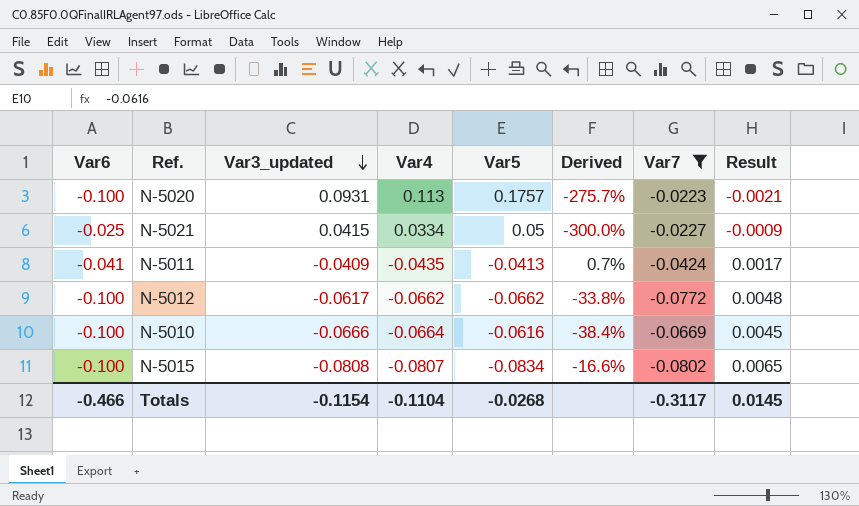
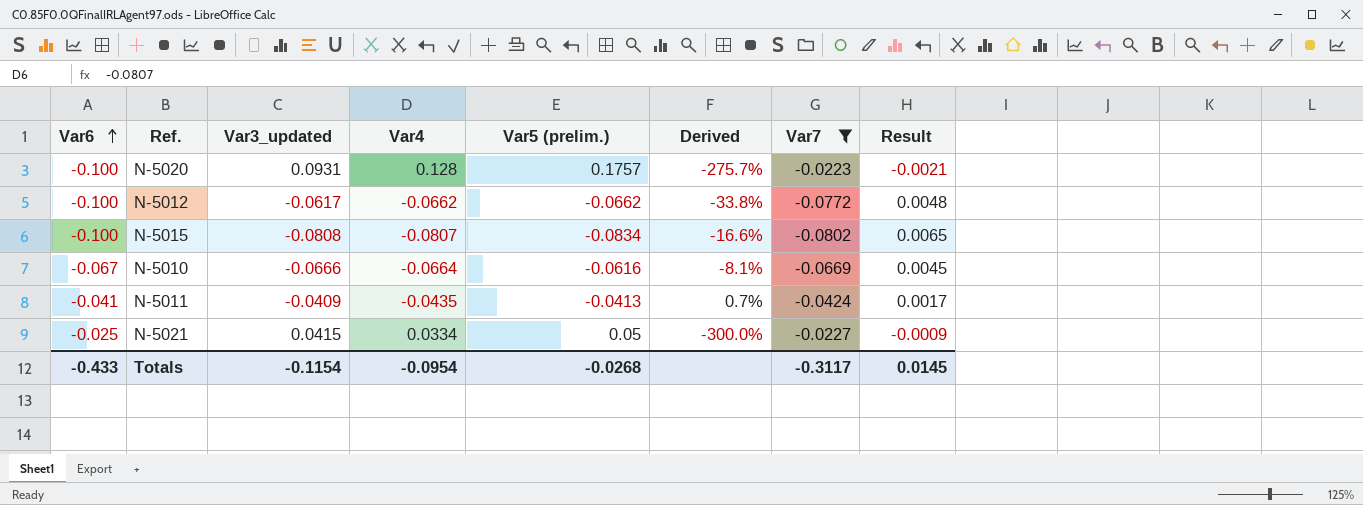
row order: Var3_updated descending -> Var6 ascending
column name: Var5 -> Var5 (prelim.)
N-5020 | Var4: 0.113 -> 0.128
N-5010 | Var6: -0.100 -> -0.067
N-5010 | Derived: -38.4% -> -8.1%
Totals | Var6: -0.466 -> -0.433
Totals | Var4: -0.1104 -> -0.0954

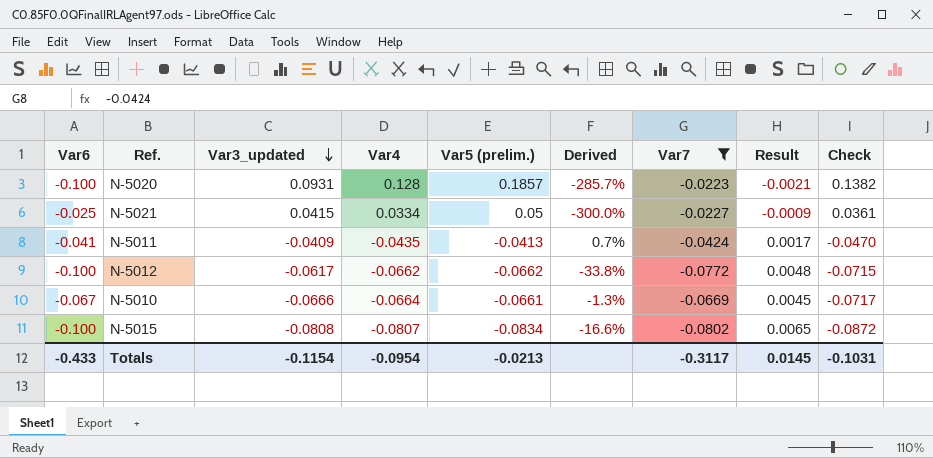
row order: Var6 ascending -> Var3_updated descending
column Check | formula: none -> [Var4] * 1.08
N-5020 | Var5 (prelim.): 0.1757 -> 0.1857
N-5020 | Derived: -275.7% -> -285.7%
N-5010 | Var5 (prelim.): -0.0616 -> -0.0661
N-5010 | Derived: -8.1% -> -1.3%
Totals | Var5 (prelim.): -0.0268 -> -0.0213

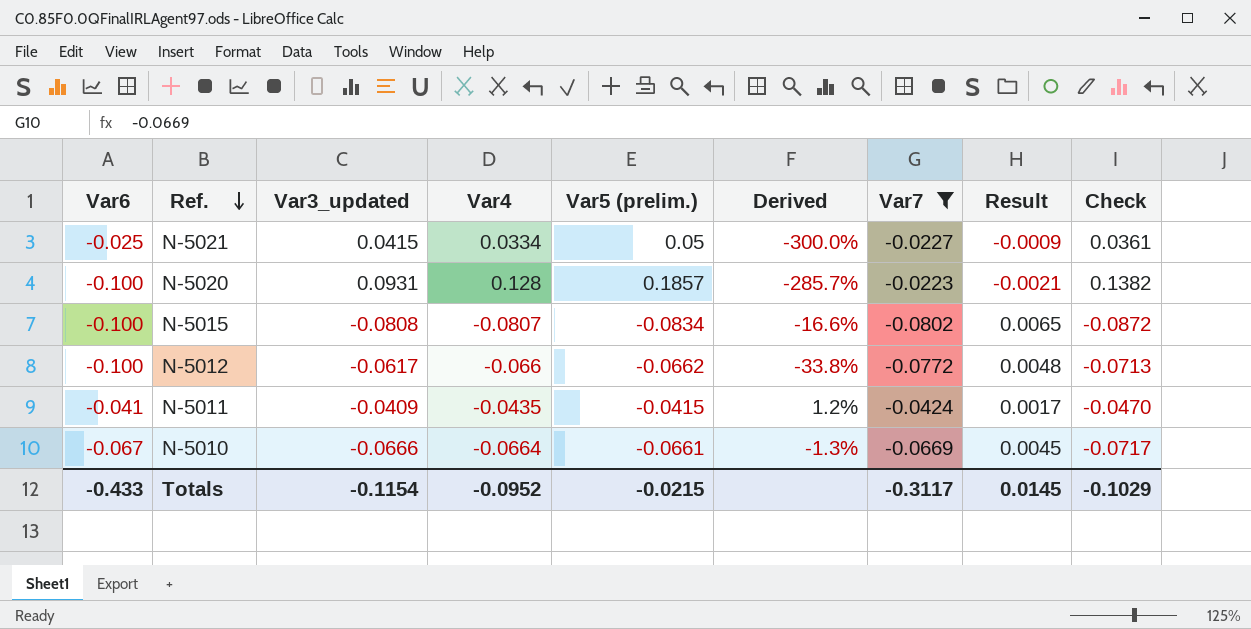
row order: Var3_updated descending -> Ref. descending
N-5012 | Var4: -0.0662 -> -0.066
N-5012 | Check: -0.0715 -> -0.0713
N-5011 | Var5 (prelim.): -0.0413 -> -0.0415
N-5011 | Derived: 0.7% -> 1.2%
Totals | Var4: -0.0954 -> -0.0952
Totals | Var5 (prelim.): -0.0213 -> -0.0215
Totals | Check: -0.1031 -> -0.1029

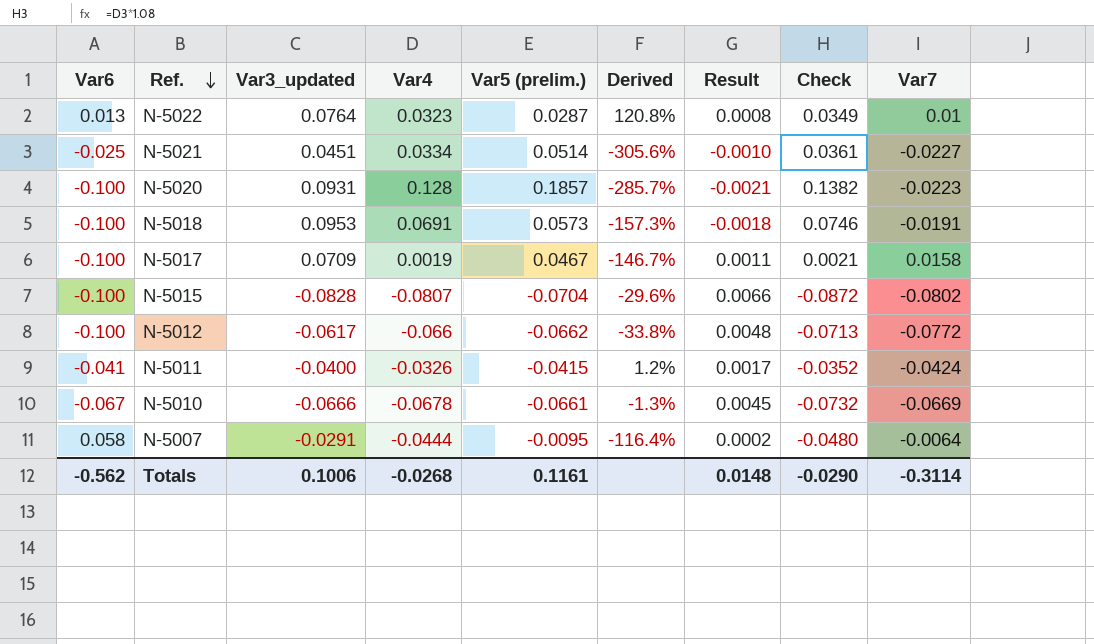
filter: Var7 <= -0.0223 -> none
column Var7 | position: 7 -> 9
N-5021 | Var3_updated: 0.0415 -> 0.0451
N-5021 | Var5 (prelim.): 0.05 -> 0.0514
N-5021 | Derived: -300.0% -> -305.6%
N-5021 | Result: -0.0009 -> -0.0010
N-5015 | Var3_updated: -0.0808 -> -0.0828
N-5015 | Var5 (prelim.): -0.0834 -> -0.0704
N-5015 | Derived: -16.6% -> -29.6%
N-5015 | Result: 0.0065 -> 0.0066
N-5011 | Var3_updated: -0.0409 -> -0.0400
N-5011 | Var4: -0.0435 -> -0.0326
N-5011 | Check: -0.0470 -> -0.0352
N-5010 | Var4: -0.0664 -> -0.0678
N-5010 | Check: -0.0717 -> -0.0732
Totals | Var6: -0.433 -> -0.562
Totals | Var3_updated: -0.1154 -> 0.1006
Totals | Var4: -0.0952 -> -0.0268
Totals | Var5 (prelim.): -0.0215 -> 0.1161
Totals | Result: 0.0145 -> 0.0148
Totals | Check: -0.1029 -> -0.0290
Totals | Var7: -0.3117 -> -0.3114

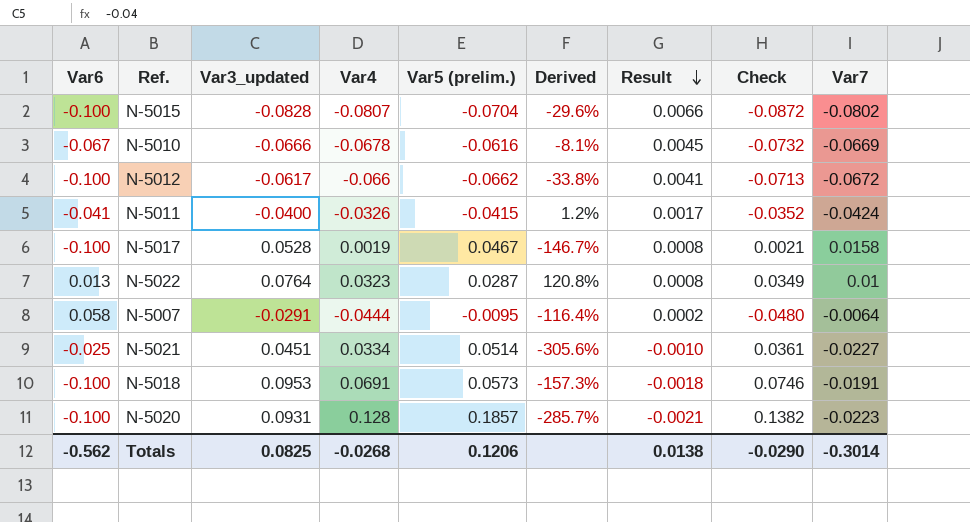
row order: Ref. descending -> Result descending
N-5010 | Var5 (prelim.): -0.0661 -> -0.0616
N-5010 | Derived: -1.3% -> -8.1%
N-5012 | Result: 0.0048 -> 0.0041
N-5012 | Var7: -0.0772 -> -0.0672
N-5017 | Var3_updated: 0.0709 -> 0.0528
N-5017 | Result: 0.0011 -> 0.0008
Totals | Var3_updated: 0.1006 -> 0.0825
Totals | Var5 (prelim.): 0.1161 -> 0.1206
Totals | Result: 0.0148 -> 0.0138
Totals | Var7: -0.3114 -> -0.3014

